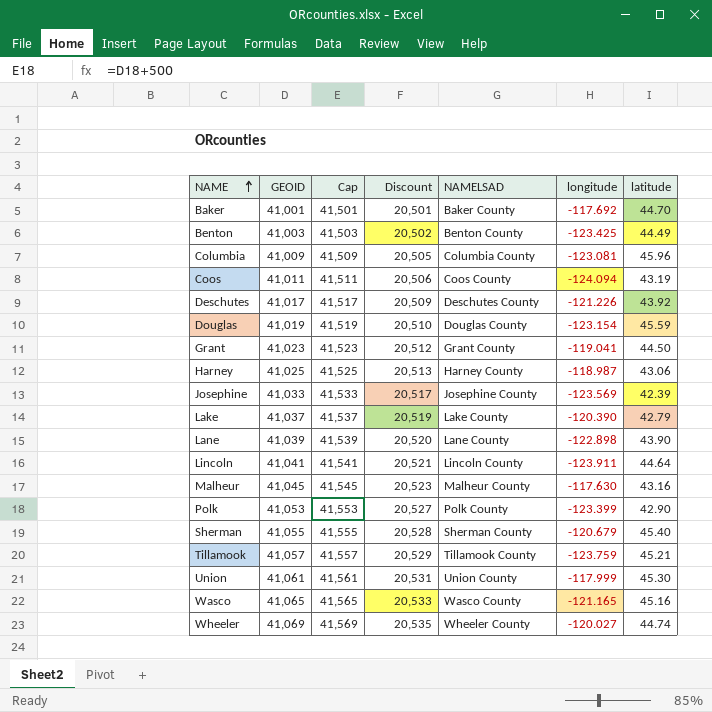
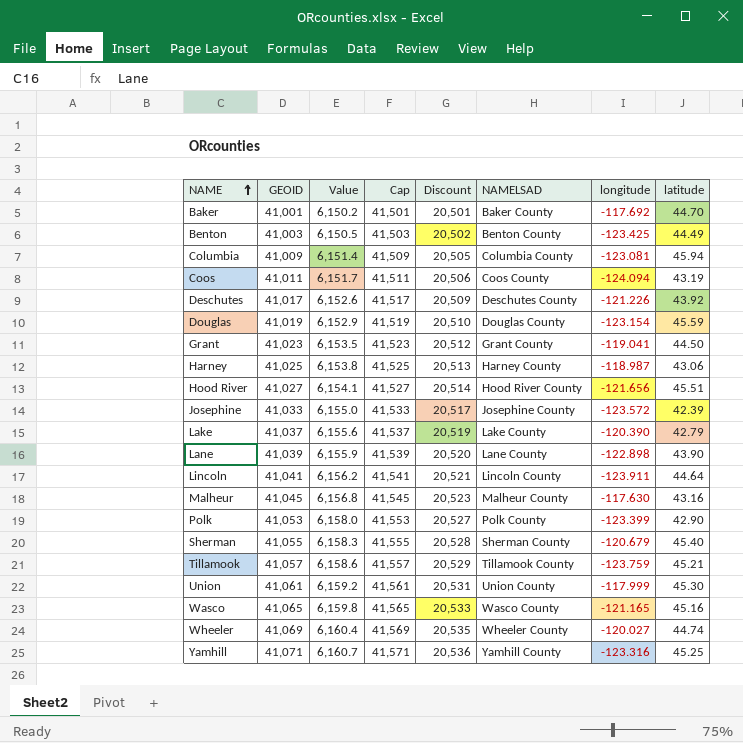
column Value | formula: none -> [GEOID] * 0.15
Columbia | latitude: 45.96 -> 45.94
row Hood River: none -> 41,027 | 6,154.1 | 41,527 | 20,514 | Hood River County | -121.656 | 45.51
Josephine | longitude: -123.569 -> -123.572
row Yamhill: none -> 41,071 | 6,160.7 | 41,571 | 20,536 | Yamhill County | -123.316 | 45.25

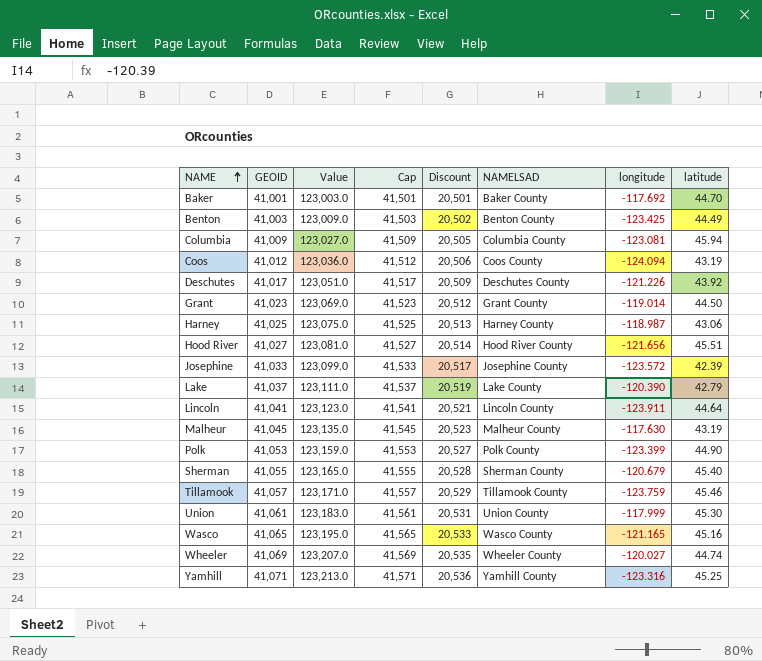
column Value | formula: [GEOID] * 0.15 -> [GEOID] * 3
row Douglas: 41,019 | 6,152.9 | 41,519 | 20,510 | Douglas County | -123.154 | 45.59 -> none
row Lane: 41,039 | 6,155.9 | 41,539 | 20,520 | Lane County | -122.898 | 43.90 -> none
Coos | GEOID: 41,011 -> 41,012
Coos | Cap: 41,511 -> 41,512
Grant | longitude: -119.041 -> -119.014
Malheur | latitude: 43.16 -> 43.19
Polk | latitude: 42.90 -> 44.90
Tillamook | latitude: 45.21 -> 45.46

